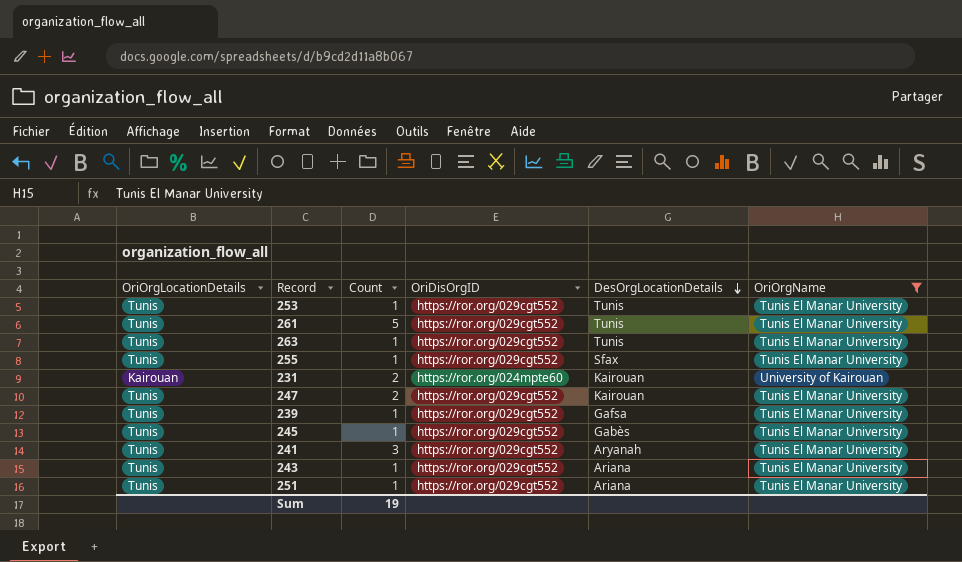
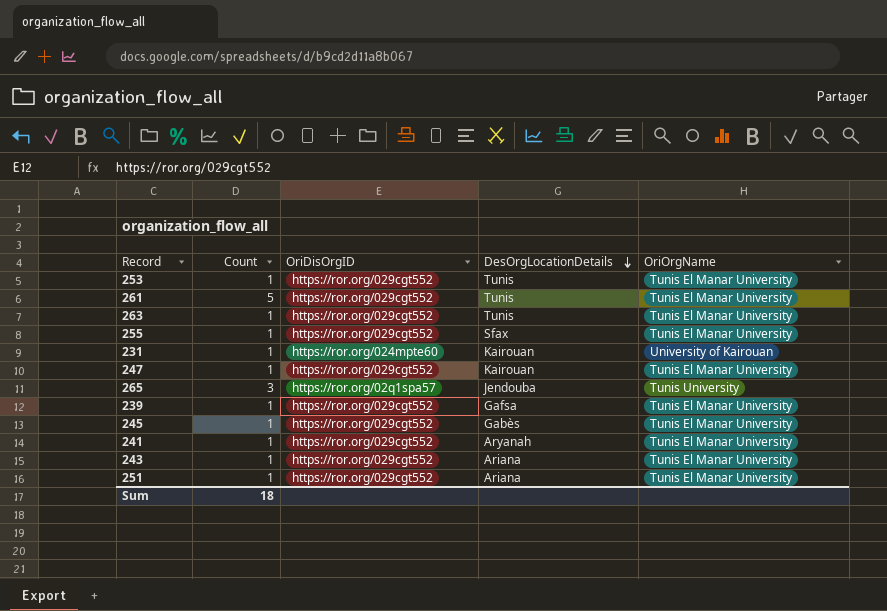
filter: OriOrgName != Tunis University -> none
column OriOrgLocationDetails | position: 1 -> none
231 | Count: 2 -> 1
247 | Count: 2 -> 1
241 | Count: 3 -> 1
Sum | Count: 19 -> 18

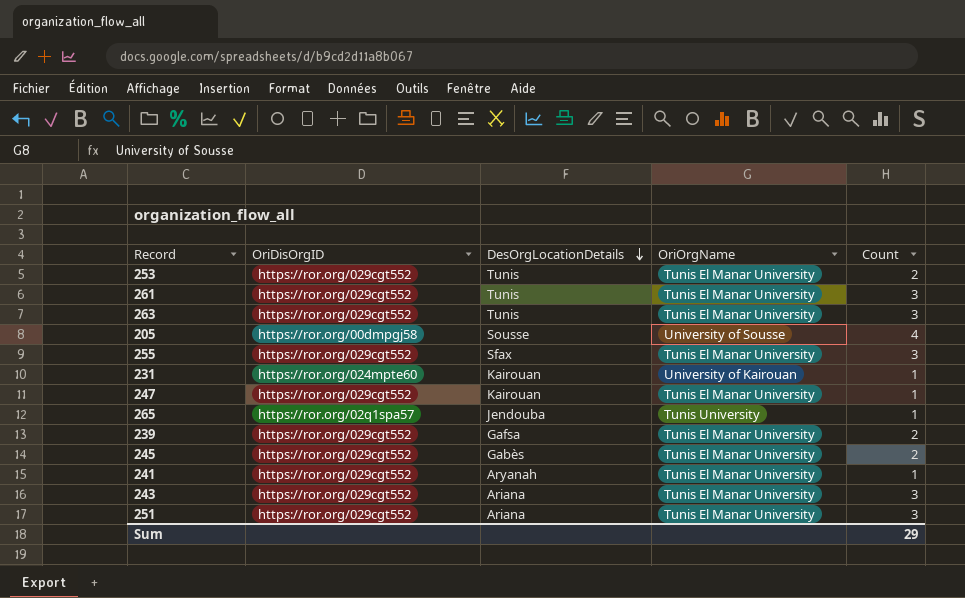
column Count | position: 2 -> 5
253 | Count: 1 -> 2
261 | Count: 5 -> 3
263 | Count: 1 -> 3
row 205: none -> https://ror.org/00dmpgj58 | Sousse | University of Sousse | 4
255 | Count: 1 -> 3
265 | Count: 3 -> 1
239 | Count: 1 -> 2
245 | Count: 1 -> 2
243 | Count: 1 -> 3
251 | Count: 1 -> 3
Sum | Count: 18 -> 29

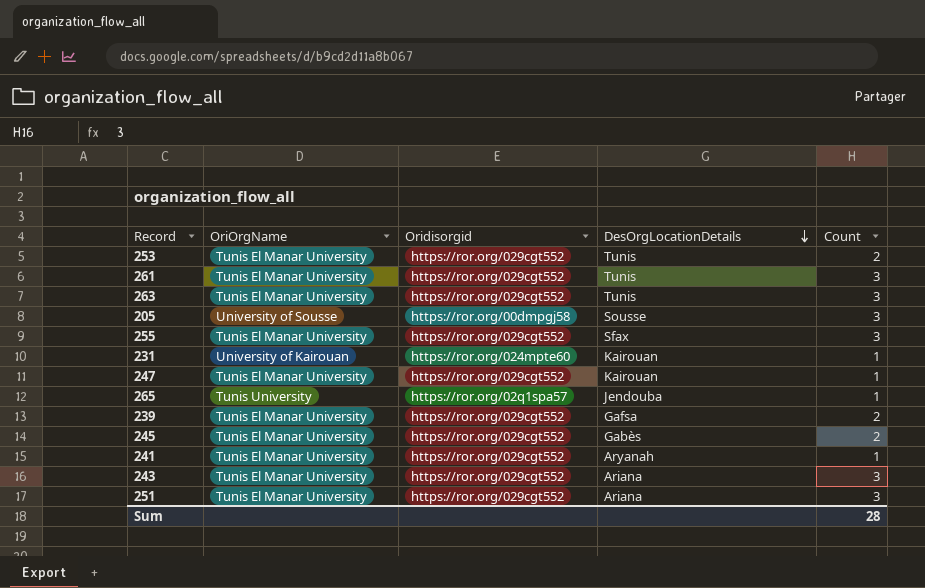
column OriOrgName | position: 4 -> 2
column name: OriDisOrgID -> Oridisorgid
205 | Count: 4 -> 3
Sum | Count: 29 -> 28

